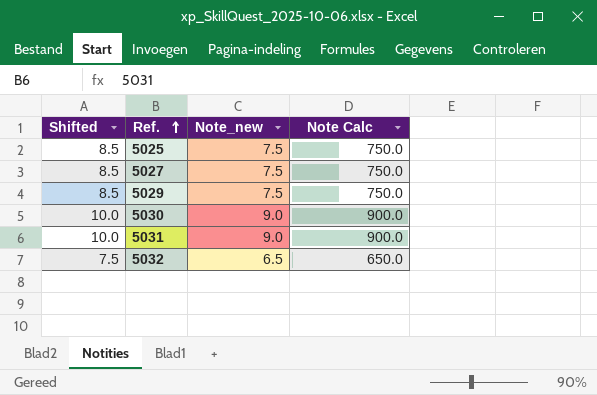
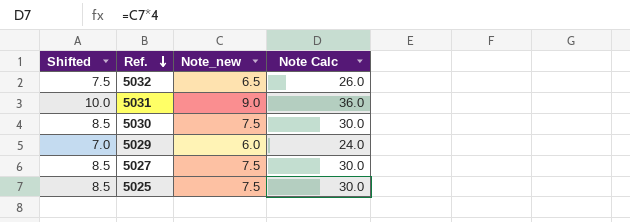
row order: Ref. ascending -> Ref. descending
column Note Calc | formula: [Note_new] * 100 -> [Note_new] * 4
5030 | Shifted: 10.0 -> 8.5
5030 | Note_new: 9.0 -> 7.5
5029 | Shifted: 8.5 -> 7.0
5029 | Note_new: 7.5 -> 6.0

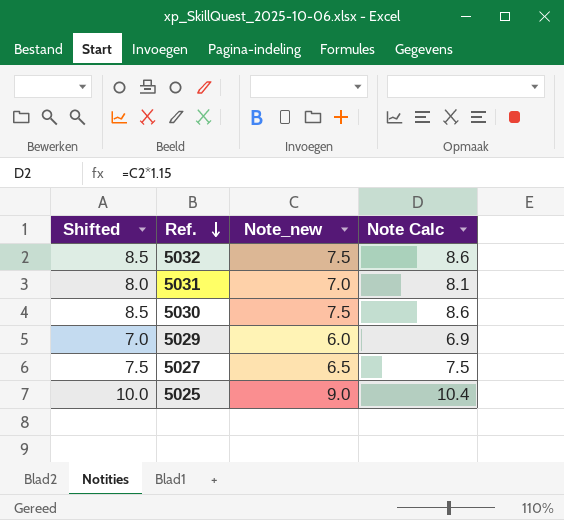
column Note Calc | formula: [Note_new] * 4 -> [Note_new] * 1.15
5032 | Shifted: 7.5 -> 8.5
5032 | Note_new: 6.5 -> 7.5
5031 | Shifted: 10.0 -> 8.0
5031 | Note_new: 9.0 -> 7.0
5027 | Shifted: 8.5 -> 7.5
5027 | Note_new: 7.5 -> 6.5
5025 | Shifted: 8.5 -> 10.0
5025 | Note_new: 7.5 -> 9.0

